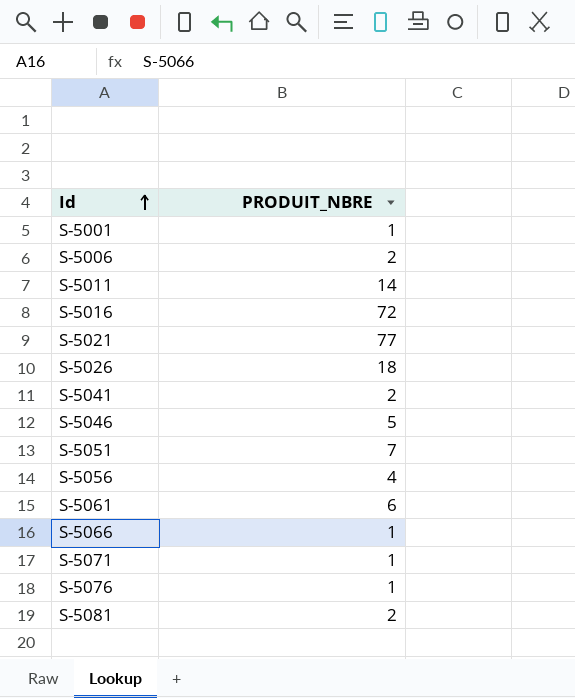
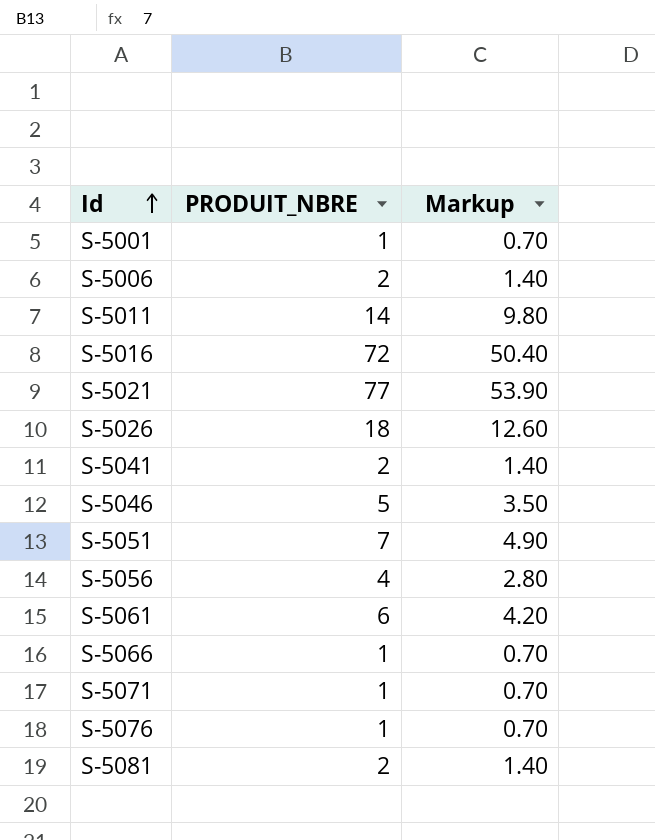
column Markup | formula: none -> [PRODUIT_NBRE] * 0.7

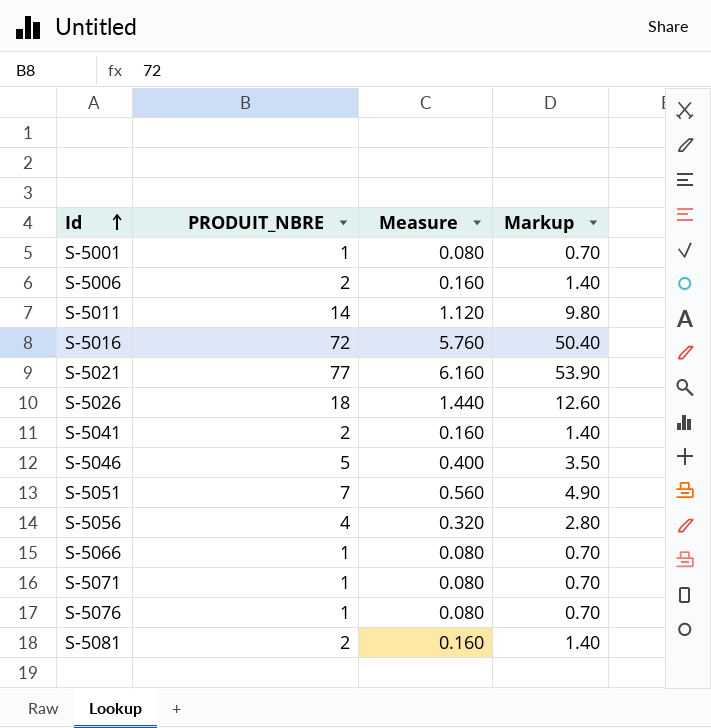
column Measure | formula: none -> [PRODUIT_NBRE] * 0.08
row S-5061: 6 | 4.20 -> none

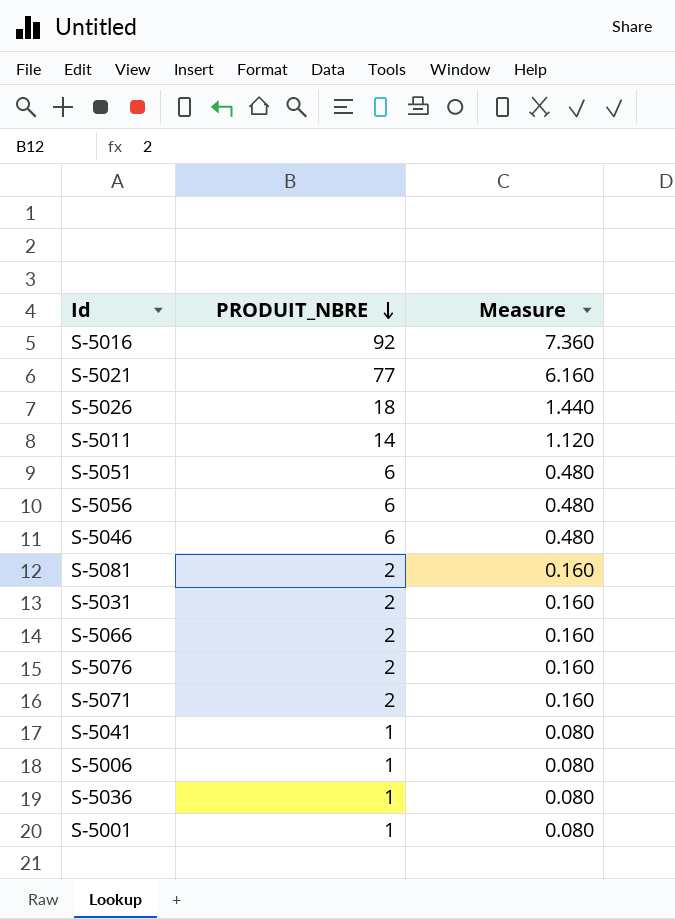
row order: Id ascending -> PRODUIT_NBRE descending
column Markup | formula: [PRODUIT_NBRE] * 0.7 -> none
S-5016 | PRODUIT_NBRE: 72 -> 92
S-5016 | Measure: 5.760 -> 7.360
S-5051 | PRODUIT_NBRE: 7 -> 6
S-5051 | Measure: 0.560 -> 0.480
S-5056 | PRODUIT_NBRE: 4 -> 6
S-5056 | Measure: 0.320 -> 0.480
S-5046 | PRODUIT_NBRE: 5 -> 6
S-5046 | Measure: 0.400 -> 0.480
row S-5031: none -> 2 | 0.160
S-5066 | PRODUIT_NBRE: 1 -> 2
S-5066 | Measure: 0.080 -> 0.160
S-5076 | PRODUIT_NBRE: 1 -> 2
S-5076 | Measure: 0.080 -> 0.160
S-5071 | PRODUIT_NBRE: 1 -> 2
S-5071 | Measure: 0.080 -> 0.160
S-5041 | PRODUIT_NBRE: 2 -> 1
S-5041 | Measure: 0.160 -> 0.080
S-5006 | PRODUIT_NBRE: 2 -> 1
S-5006 | Measure: 0.160 -> 0.080
row S-5036: none -> 1 | 0.080

